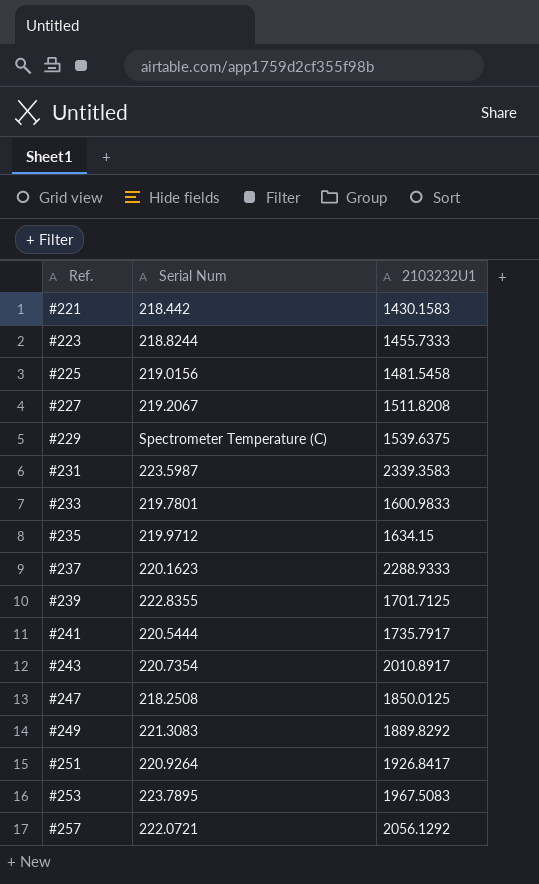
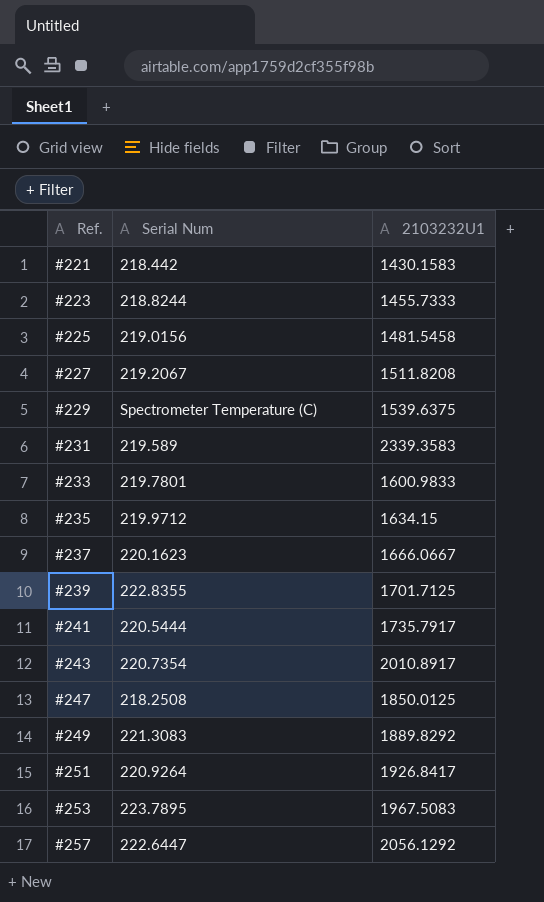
#231 | Serial Num: 223.5987 -> 219.589
#237 | 2103232U1: 2288.9333 -> 1666.0667
#257 | Serial Num: 222.0721 -> 222.6447

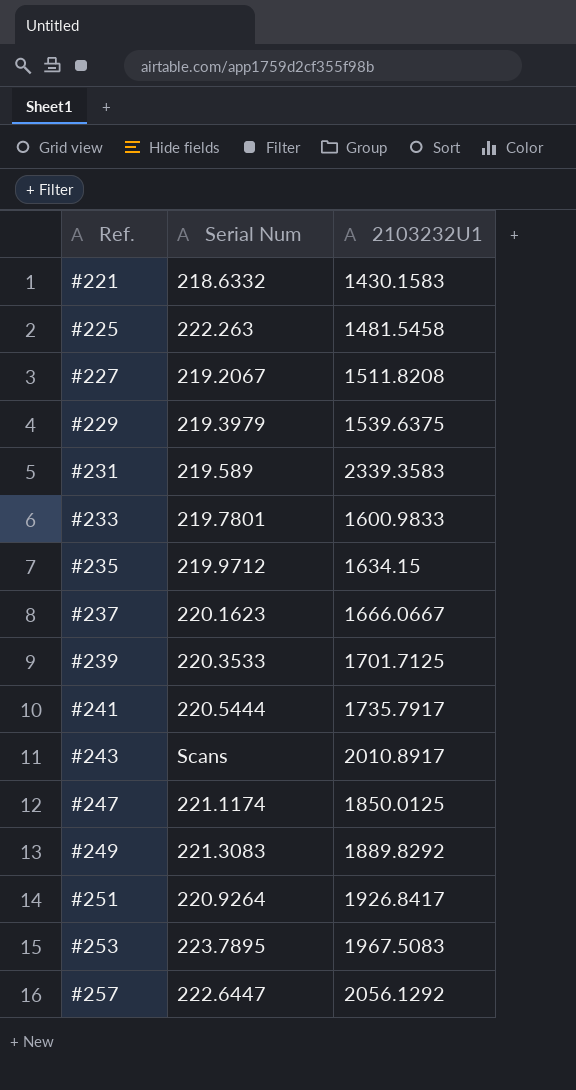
row #223: 218.8244 | 1455.7333 -> none
#221 | Serial Num: 218.442 -> 218.6332
#225 | Serial Num: 219.0156 -> 222.263
#229 | Serial Num: Spectrometer Temperature (C) -> 219.3979
#239 | Serial Num: 222.8355 -> 220.3533
#243 | Serial Num: 220.7354 -> Scans
#247 | Serial Num: 218.2508 -> 221.1174

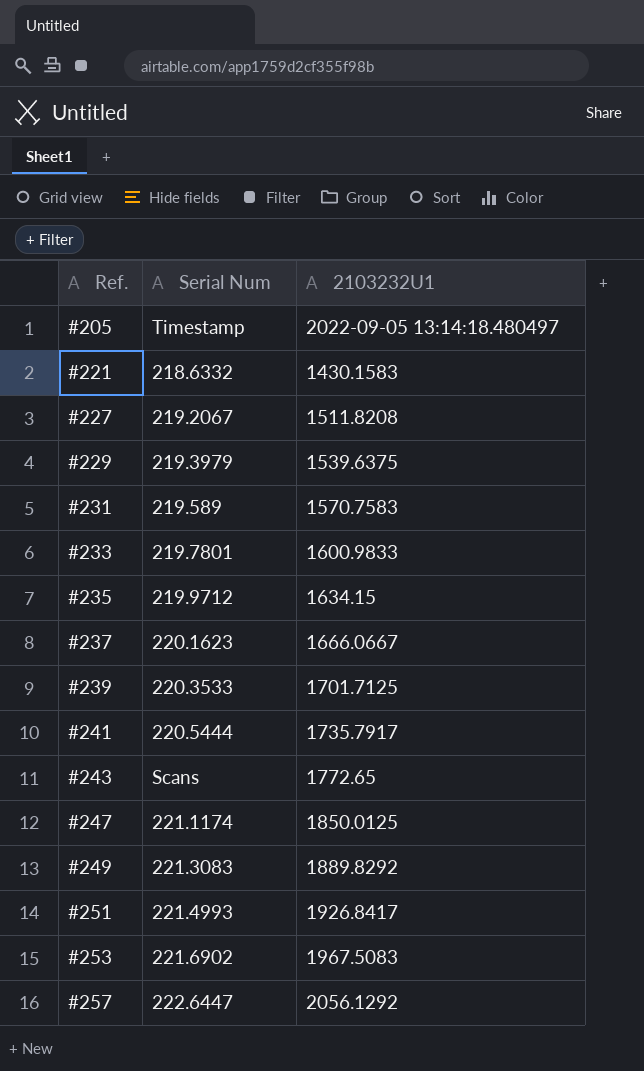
row #225: 222.263 | 1481.5458 -> none
row #205: none -> Timestamp | 2022-09-05 13:14:18.480497
#231 | 2103232U1: 2339.3583 -> 1570.7583
#243 | 2103232U1: 2010.8917 -> 1772.65
#251 | Serial Num: 220.9264 -> 221.4993
#253 | Serial Num: 223.7895 -> 221.6902

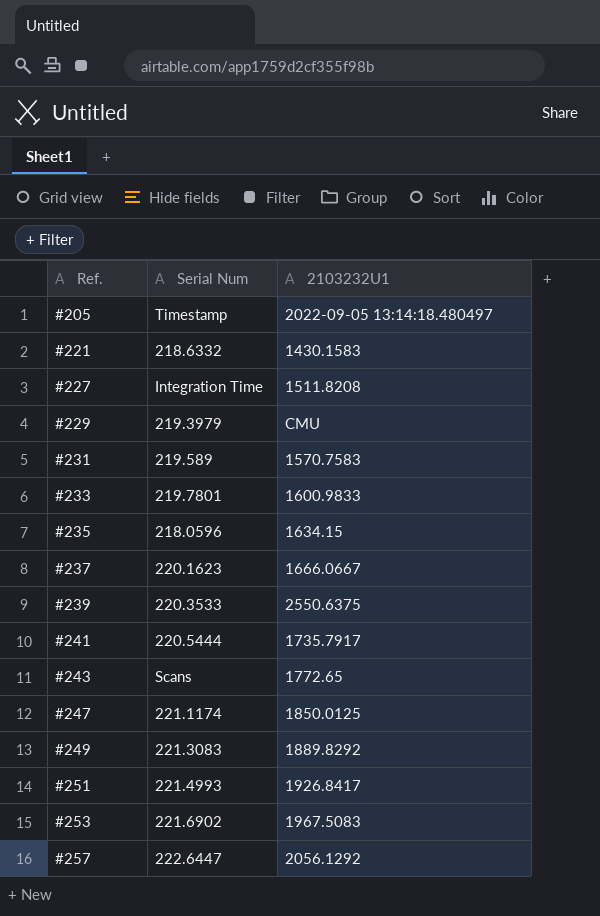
#227 | Serial Num: 219.2067 -> Integration Time
#229 | 2103232U1: 1539.6375 -> CMU
#235 | Serial Num: 219.9712 -> 218.0596
#239 | 2103232U1: 1701.7125 -> 2550.6375

